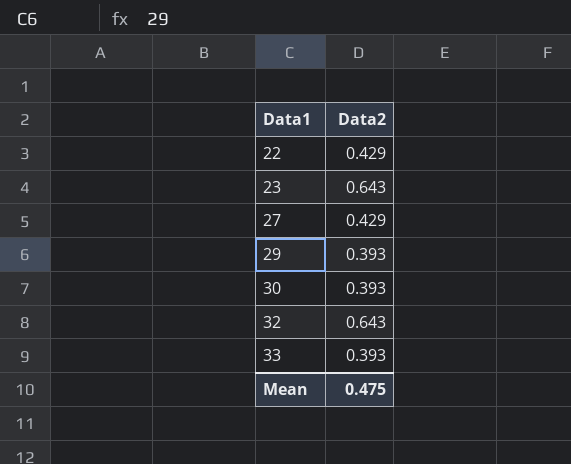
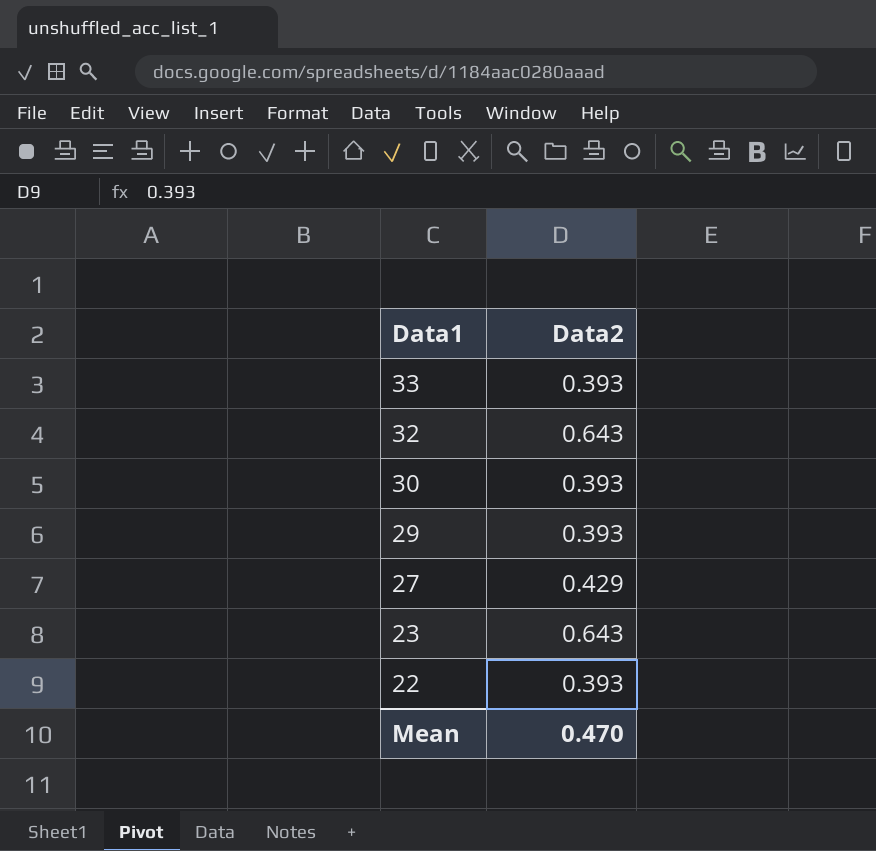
row order: Data1 ascending -> Data1 descending
22 | Data2: 0.429 -> 0.393
Mean | Data2: 0.475 -> 0.470

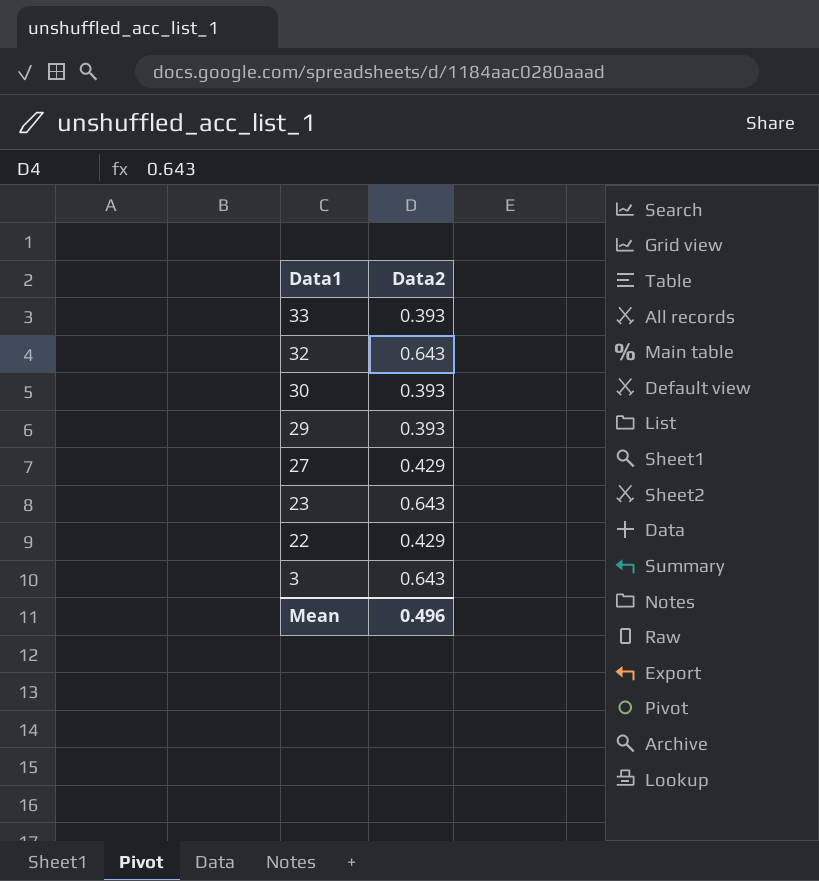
22 | Data2: 0.393 -> 0.429
row 3: none -> 0.643
Mean | Data2: 0.470 -> 0.496

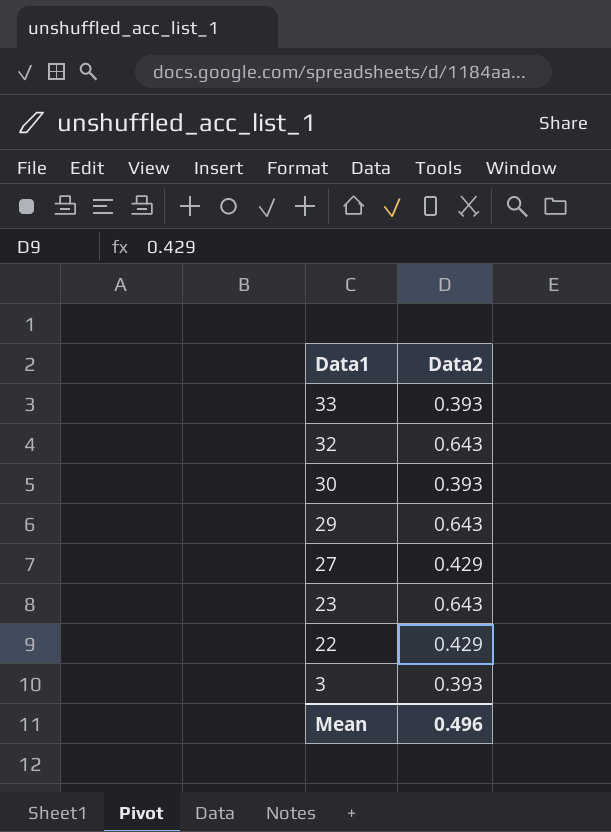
29 | Data2: 0.393 -> 0.643
3 | Data2: 0.643 -> 0.393

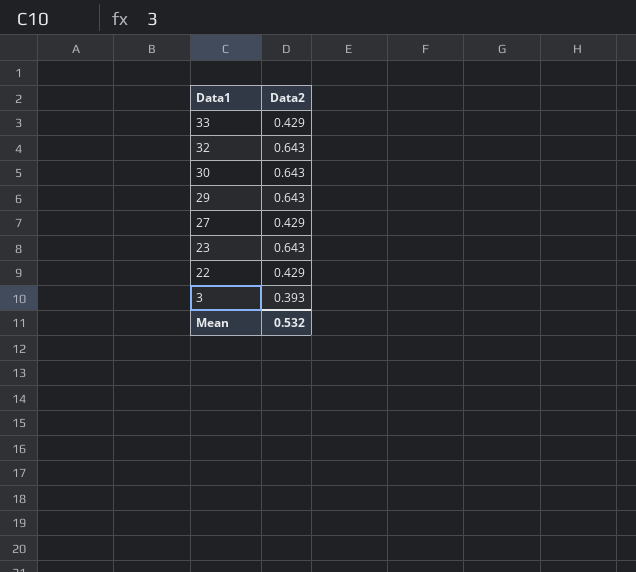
33 | Data2: 0.393 -> 0.429
30 | Data2: 0.393 -> 0.643
Mean | Data2: 0.496 -> 0.532

